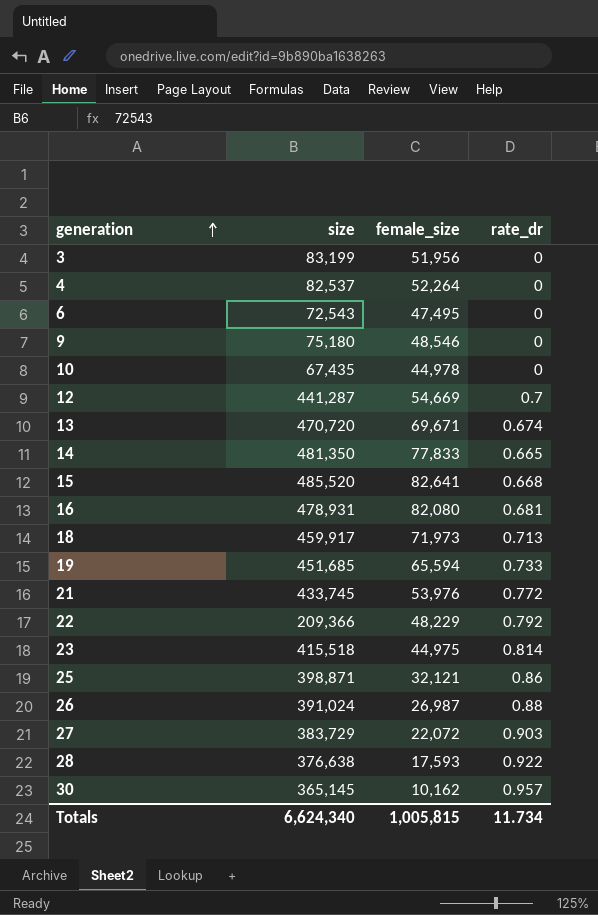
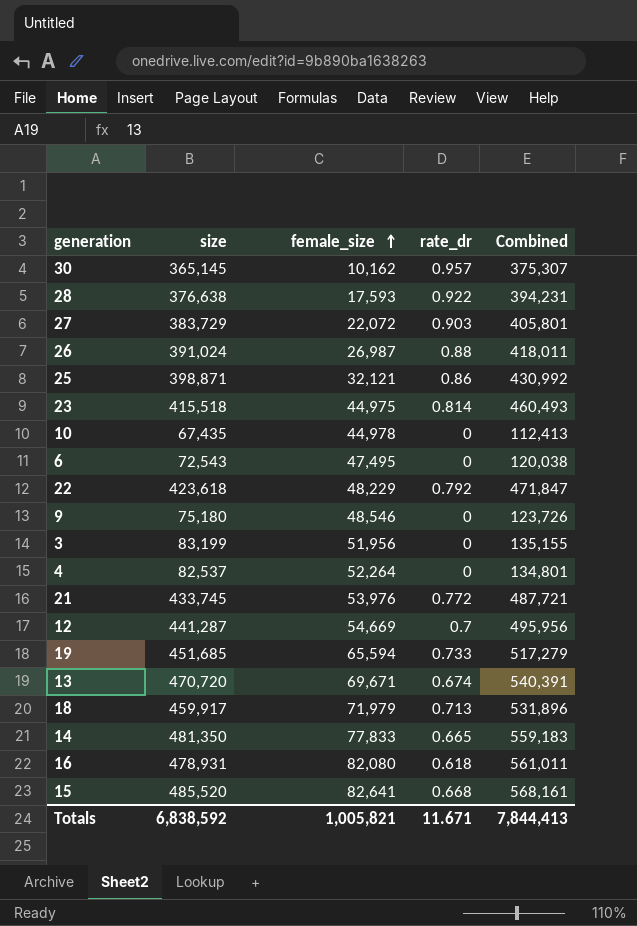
row order: generation ascending -> female_size ascending
column Combined | formula: none -> [size] + [female_size]
22 | size: 209,366 -> 423,618
18 | female_size: 71,973 -> 71,979
16 | rate_dr: 0.681 -> 0.618
Totals | size: 6,624,340 -> 6,838,592
Totals | female_size: 1,005,815 -> 1,005,821
Totals | rate_dr: 11.734 -> 11.671

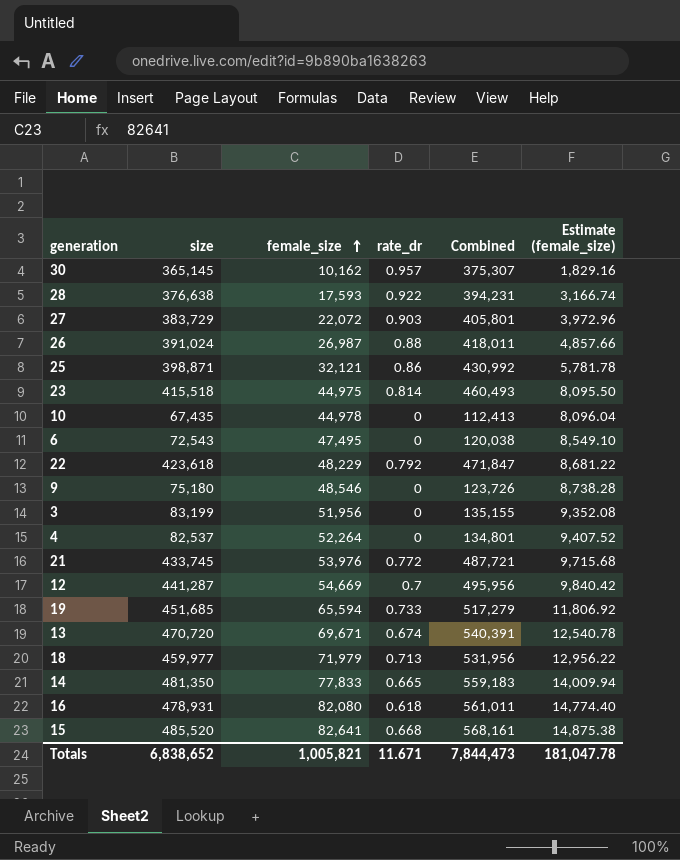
column Estimate (female_size) | formula: none -> [female_size] * 0.18
18 | size: 459,917 -> 459,977
18 | Combined: 531,896 -> 531,956
Totals | size: 6,838,592 -> 6,838,652
Totals | Combined: 7,844,413 -> 7,844,473

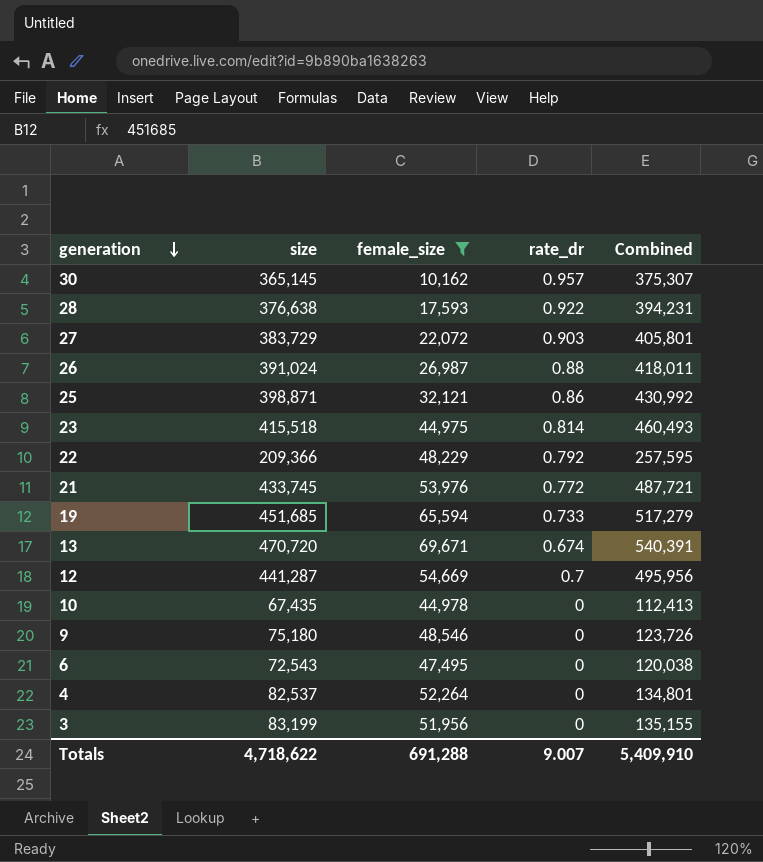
filter: none -> female_size <= 69,671
row order: female_size ascending -> generation descending
column Estimate (female_size) | formula: [female_size] * 0.18 -> none
22 | size: 423,618 -> 209,366
22 | Combined: 471,847 -> 257,595
Totals | size: 6,838,652 -> 4,718,622
Totals | female_size: 1,005,821 -> 691,288
Totals | rate_dr: 11.671 -> 9.007
Totals | Combined: 7,844,473 -> 5,409,910

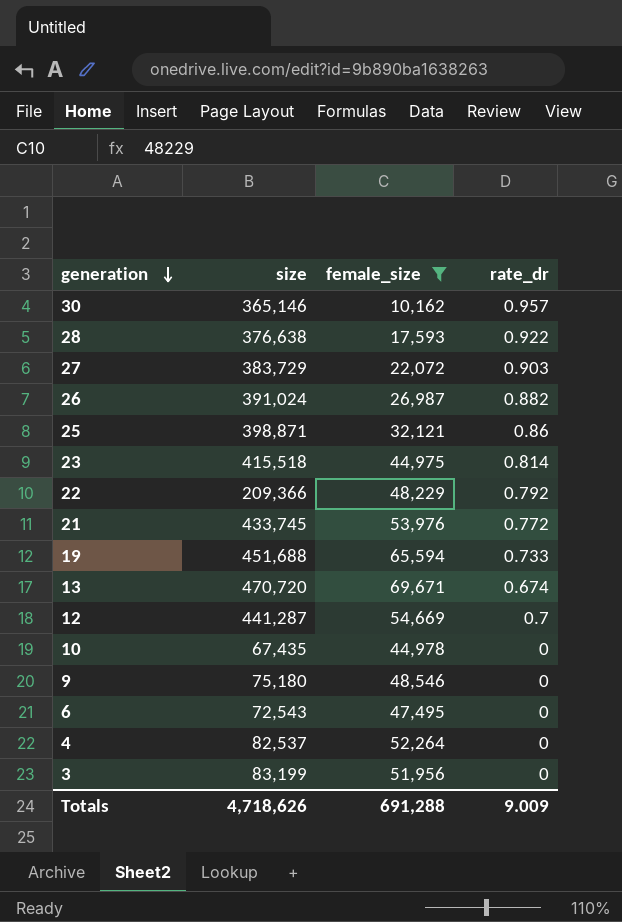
column Combined | formula: [size] + [female_size] -> none
30 | size: 365,145 -> 365,146
26 | rate_dr: 0.88 -> 0.882
19 | size: 451,685 -> 451,688
Totals | size: 4,718,622 -> 4,718,626
Totals | rate_dr: 9.007 -> 9.009

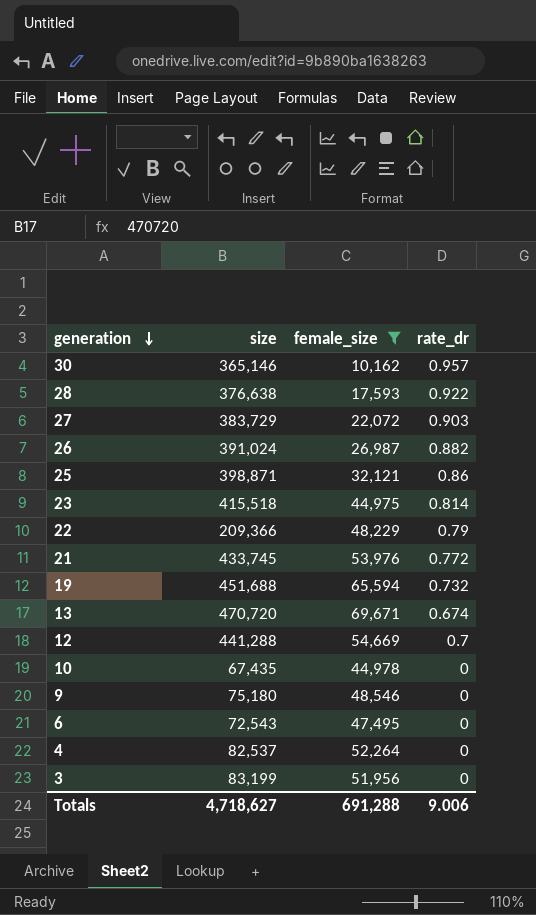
22 | rate_dr: 0.792 -> 0.79
19 | rate_dr: 0.733 -> 0.732
12 | size: 441,287 -> 441,288
Totals | size: 4,718,626 -> 4,718,627
Totals | rate_dr: 9.009 -> 9.006

